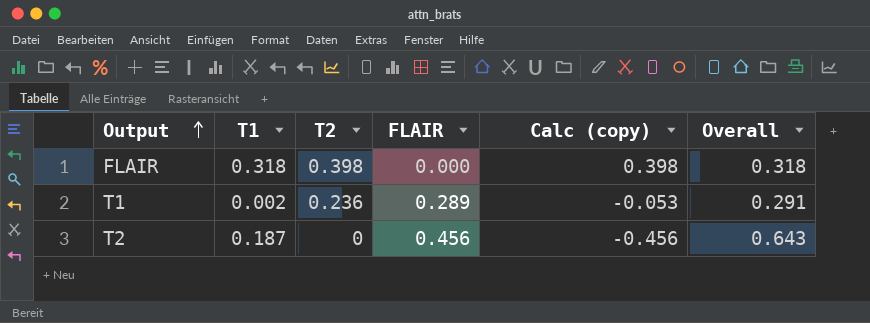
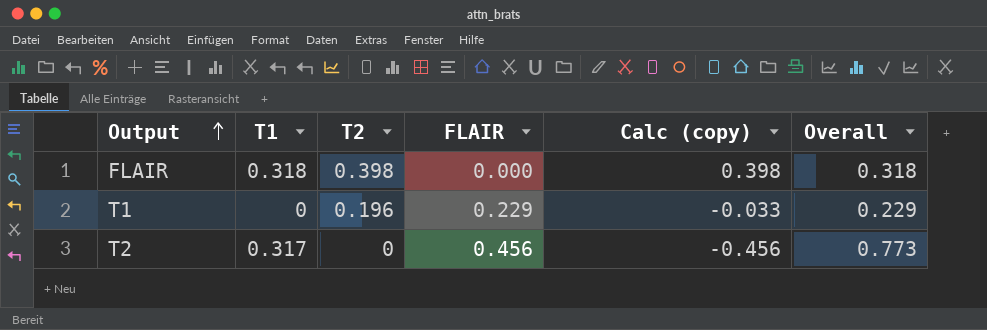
T1 | T1: 0.002 -> 0
T1 | T2: 0.236 -> 0.196
T1 | FLAIR: 0.289 -> 0.229
T1 | Calc (copy): -0.053 -> -0.033
T1 | Overall: 0.291 -> 0.229
T2 | T1: 0.187 -> 0.317
T2 | Overall: 0.643 -> 0.773

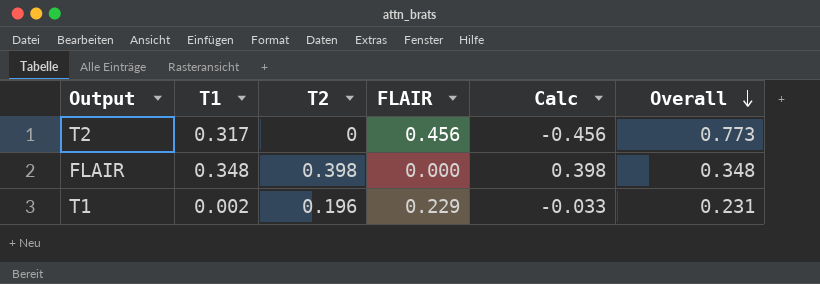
row order: Output ascending -> Overall descending
column name: Calc (copy) -> Calc
FLAIR | T1: 0.318 -> 0.348
FLAIR | Overall: 0.318 -> 0.348
T1 | T1: 0 -> 0.002
T1 | Overall: 0.229 -> 0.231

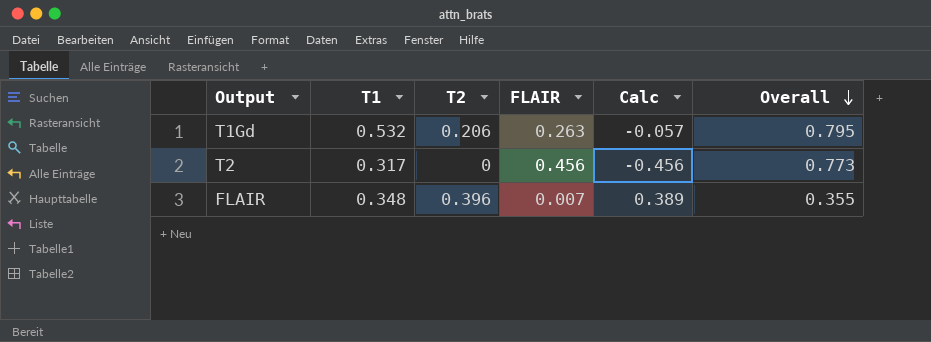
row T1: 0.002 | 0.196 | 0.229 | -0.033 | 0.231 -> none
row T1Gd: none -> 0.532 | 0.206 | 0.263 | -0.057 | 0.795
FLAIR | T2: 0.398 -> 0.396
FLAIR | FLAIR: 0.000 -> 0.007
FLAIR | Calc: 0.398 -> 0.389
FLAIR | Overall: 0.348 -> 0.355

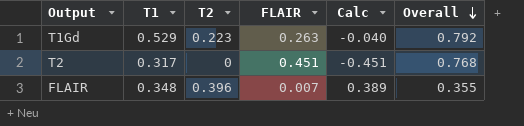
T1Gd | T1: 0.532 -> 0.529
T1Gd | T2: 0.206 -> 0.223
T1Gd | Calc: -0.057 -> -0.040
T1Gd | Overall: 0.795 -> 0.792
T2 | FLAIR: 0.456 -> 0.451
T2 | Calc: -0.456 -> -0.451
T2 | Overall: 0.773 -> 0.768

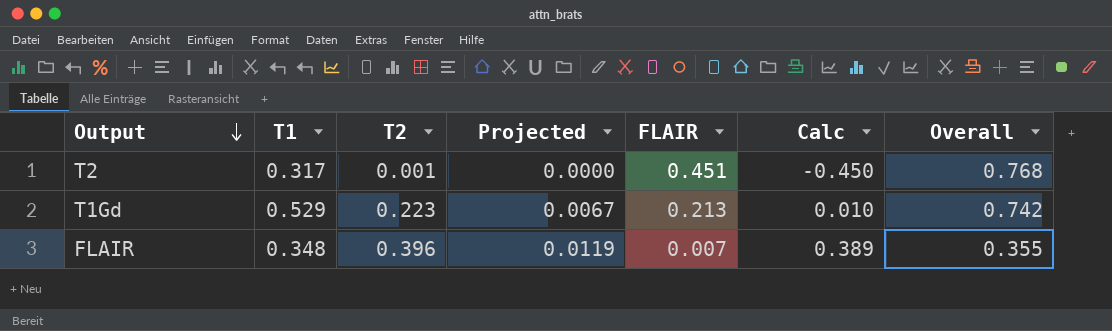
row order: Overall descending -> Output descending
column Projected | formula: none -> [T2] * 0.03
T2 | T2: 0 -> 0.001
T2 | Calc: -0.451 -> -0.450
T1Gd | FLAIR: 0.263 -> 0.213
T1Gd | Calc: -0.040 -> 0.010
T1Gd | Overall: 0.792 -> 0.742

